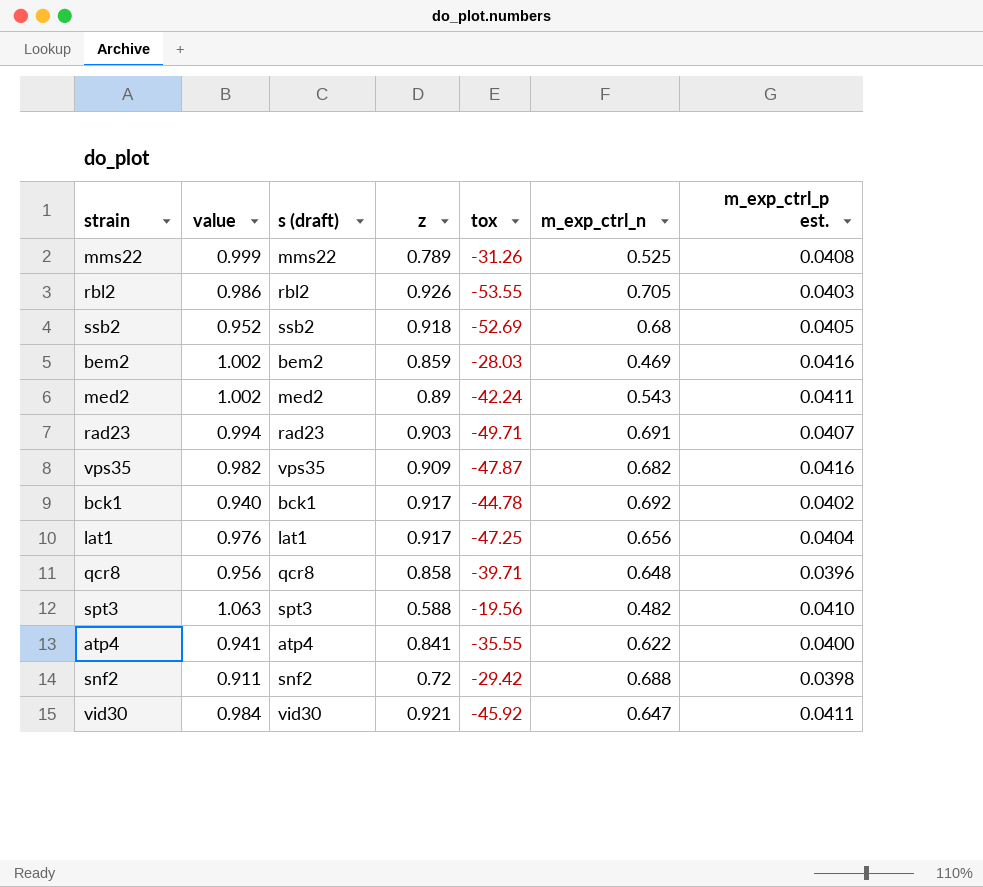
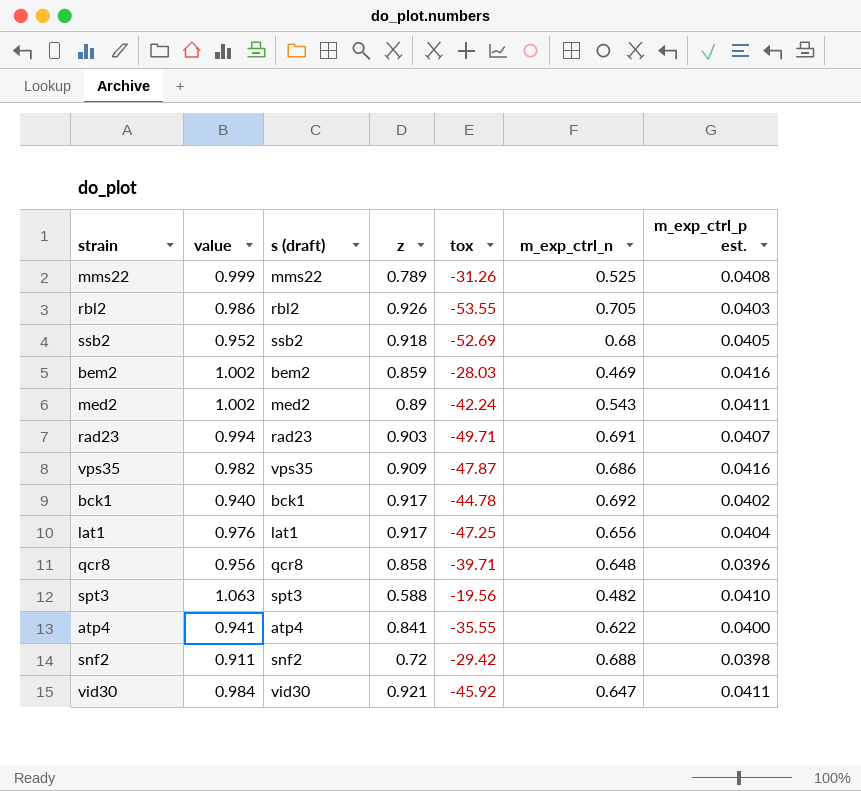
vps35 | m_exp_ctrl_n: 0.682 -> 0.686

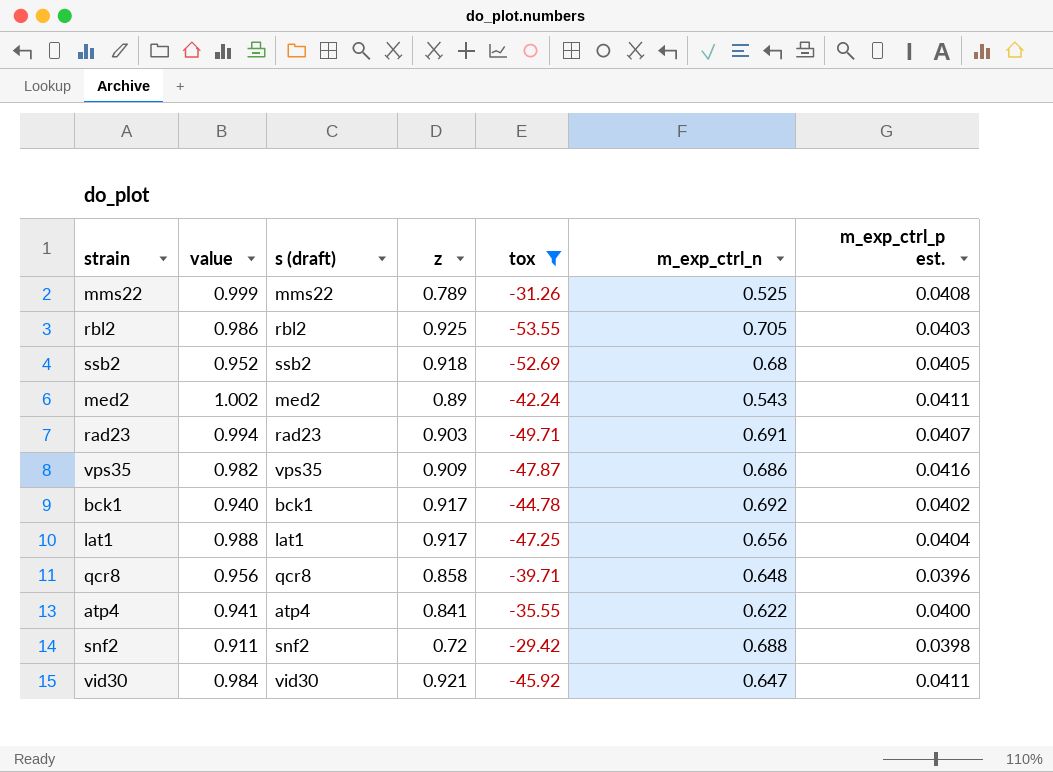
filter: none -> tox <= -29.42
rbl2 | z: 0.926 -> 0.925
lat1 | value: 0.976 -> 0.988

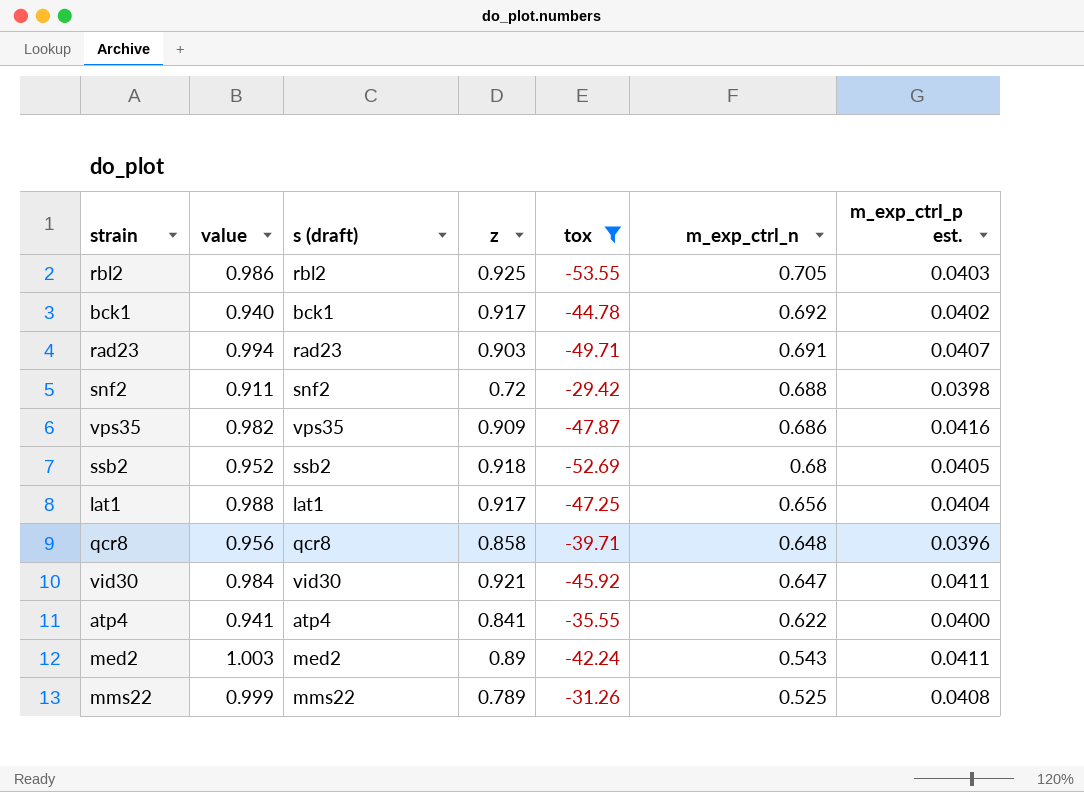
row order: none -> m_exp_ctrl_n descending
med2 | value: 1.002 -> 1.003

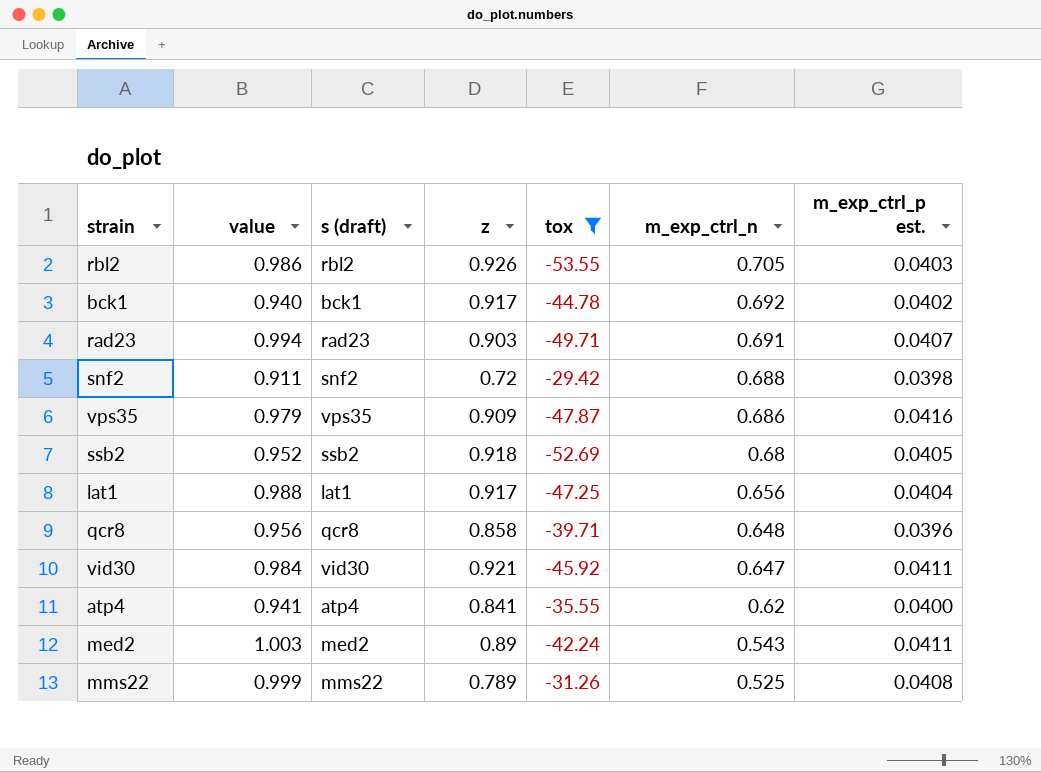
rbl2 | z: 0.925 -> 0.926
vps35 | value: 0.982 -> 0.979
atp4 | m_exp_ctrl_n: 0.622 -> 0.62

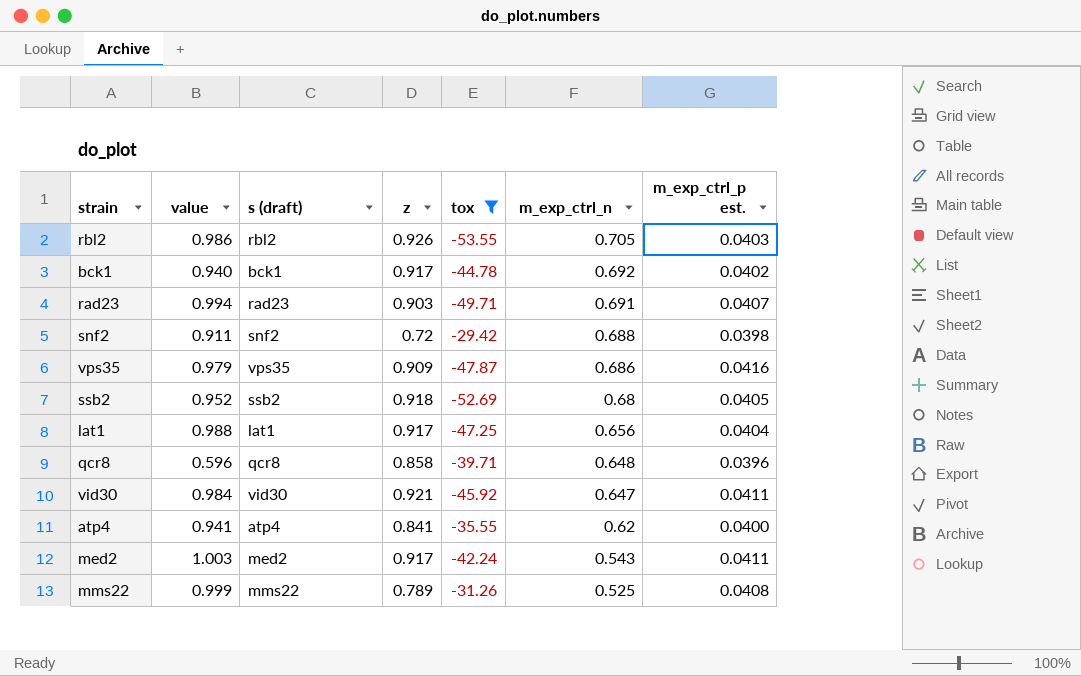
qcr8 | value: 0.956 -> 0.596
med2 | z: 0.89 -> 0.917

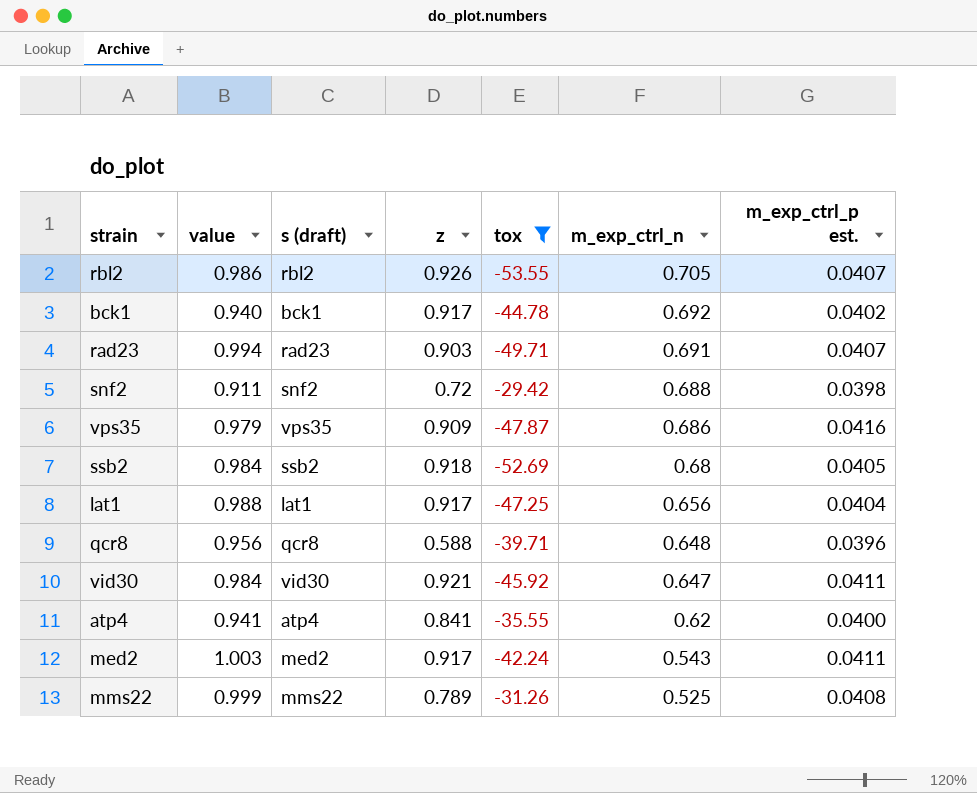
rbl2 | m_exp_ctrl_p est.: 0.0403 -> 0.0407
ssb2 | value: 0.952 -> 0.984
qcr8 | value: 0.596 -> 0.956
qcr8 | z: 0.858 -> 0.588

